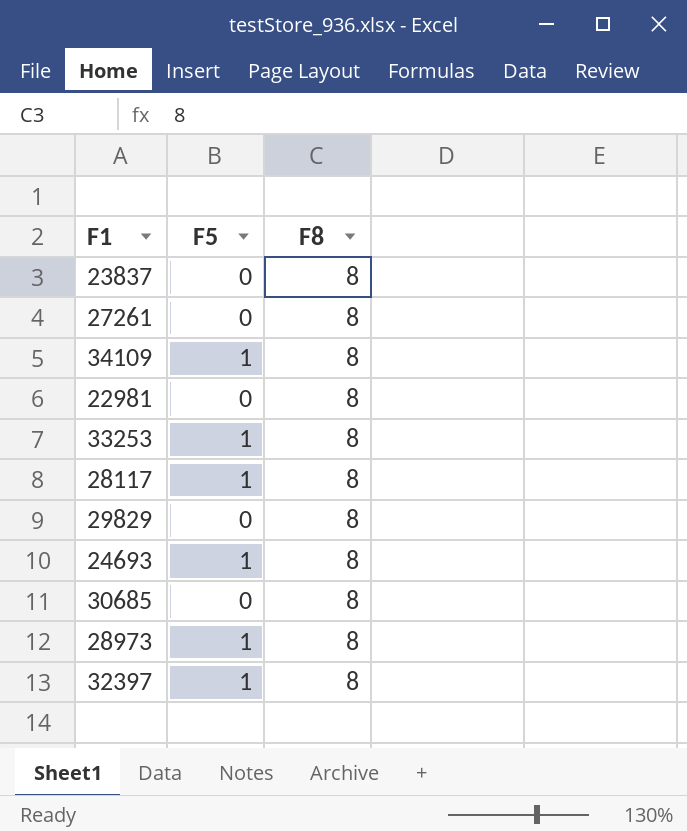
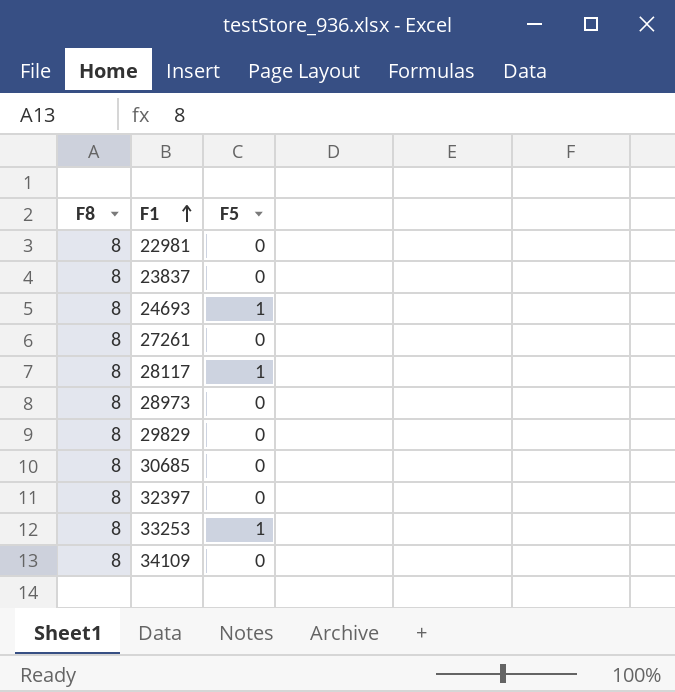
row order: none -> F1 ascending
column F8 | position: 3 -> 1
28973 | F5: 1 -> 0
32397 | F5: 1 -> 0
34109 | F5: 1 -> 0

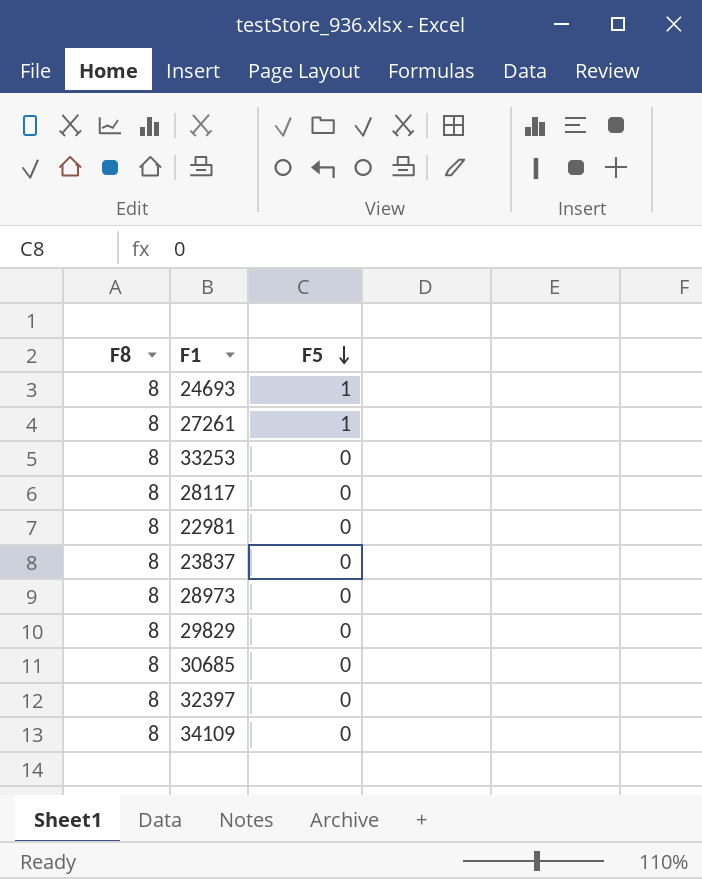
row order: F1 ascending -> F5 descending
27261 | F5: 0 -> 1
33253 | F5: 1 -> 0
28117 | F5: 1 -> 0

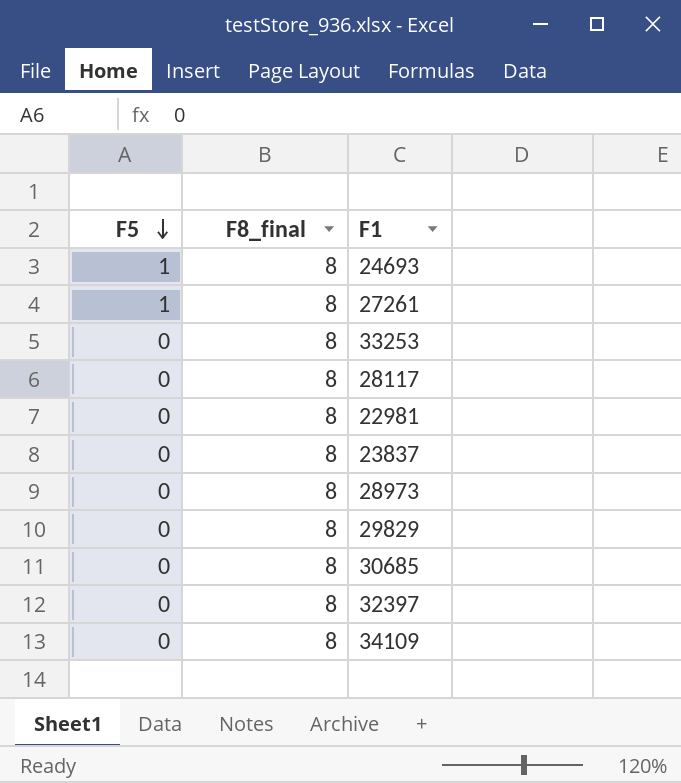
column F5 | position: 3 -> 1
column name: F8 -> F8_final

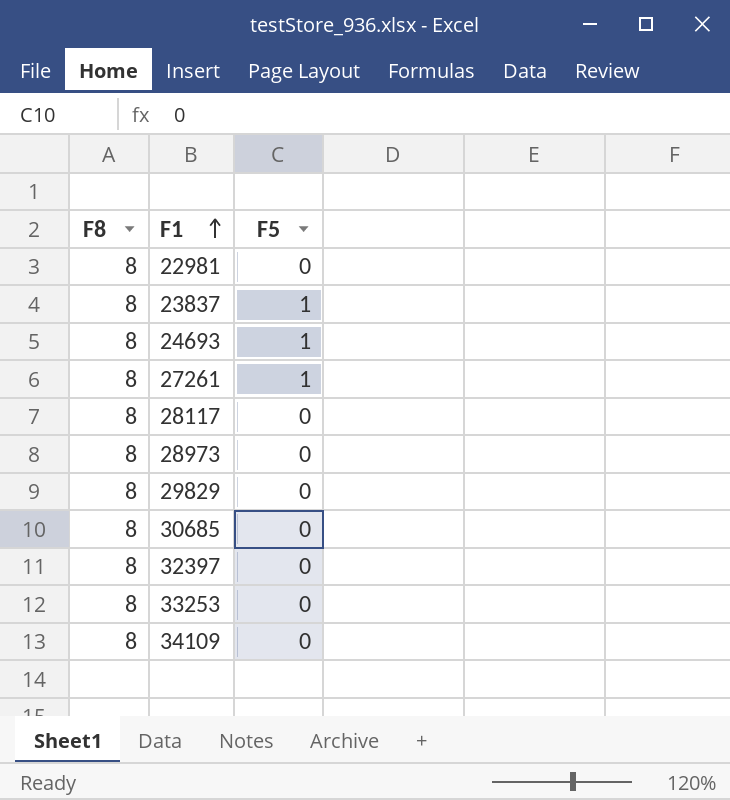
row order: F5 descending -> F1 ascending
column name: F8_final -> F8
column F5 | position: 1 -> 3
23837 | F5: 0 -> 1

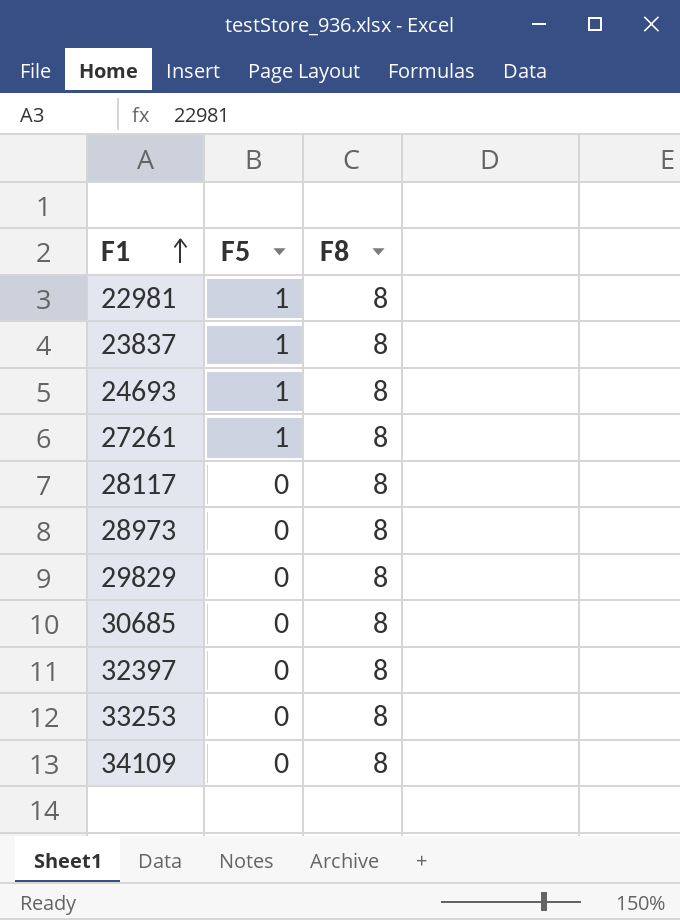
column F8 | position: 1 -> 3
22981 | F5: 0 -> 1

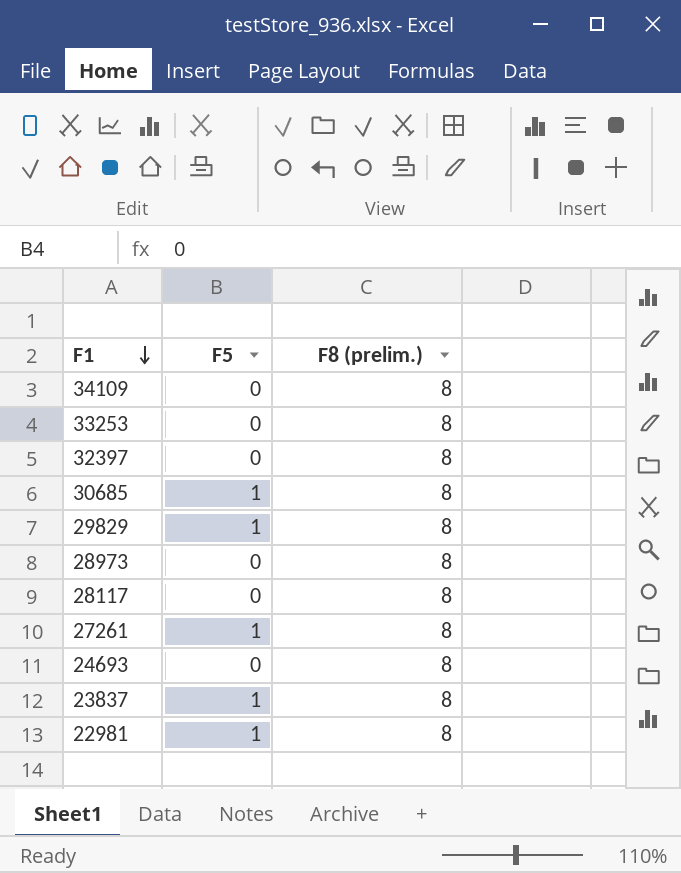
row order: F1 ascending -> F1 descending
column name: F8 -> F8 (prelim.)
30685 | F5: 0 -> 1
29829 | F5: 0 -> 1
24693 | F5: 1 -> 0

